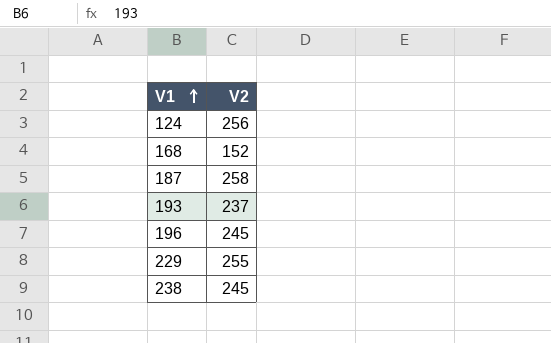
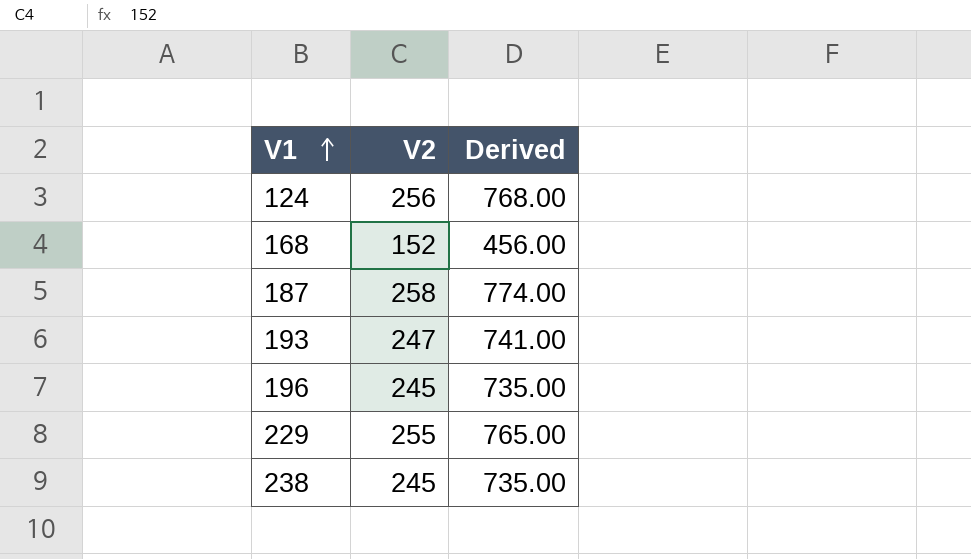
column Derived | formula: none -> [V2] * 3
193 | V2: 237 -> 247

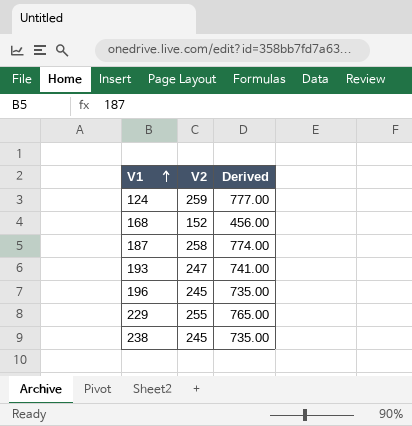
124 | V2: 256 -> 259
124 | Derived: 768.00 -> 777.00

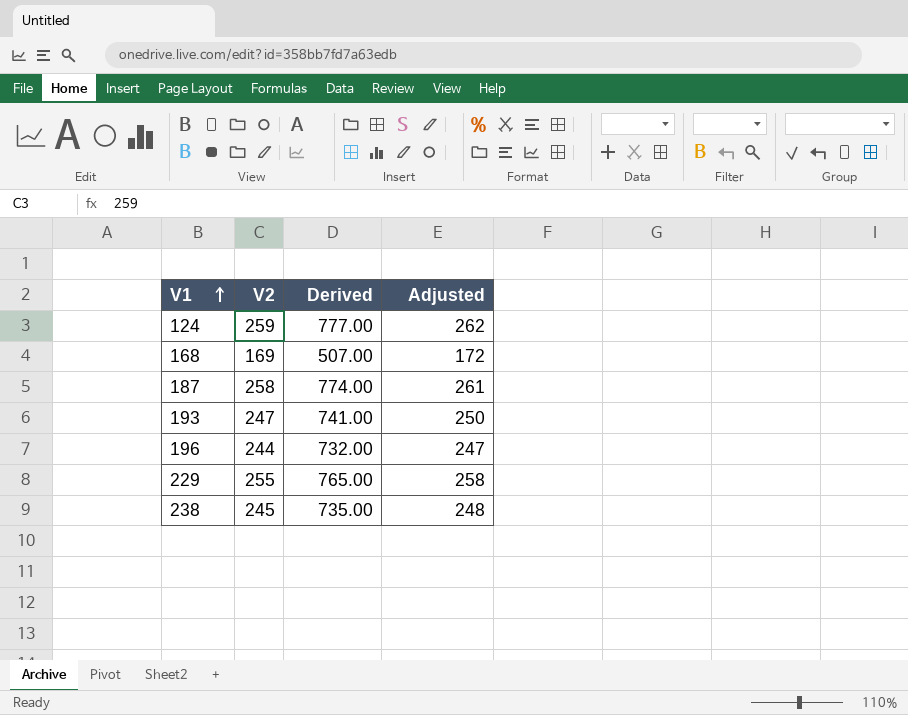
column Adjusted | formula: none -> [V2] + 3
168 | V2: 152 -> 169
168 | Derived: 456.00 -> 507.00
196 | V2: 245 -> 244
196 | Derived: 735.00 -> 732.00

